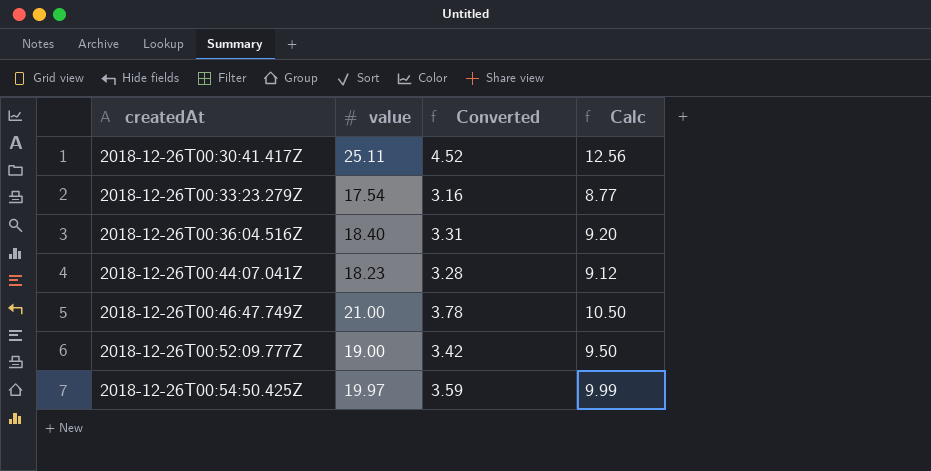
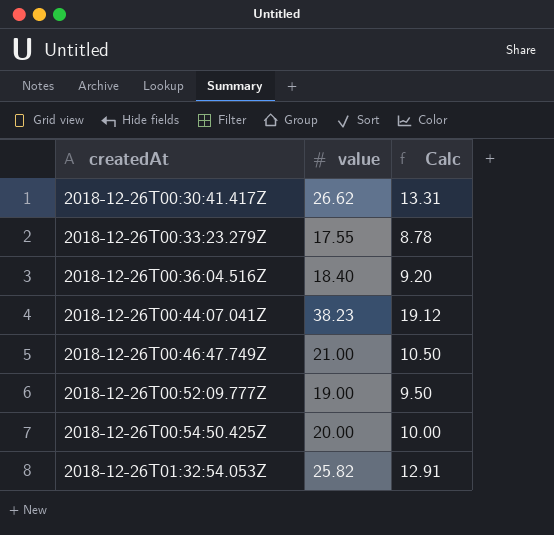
column Converted | formula: [value] * 0.18 -> none
2018-12-26T00:30:41.417Z | value: 25.11 -> 26.62
2018-12-26T00:30:41.417Z | Calc: 12.56 -> 13.31
2018-12-26T00:33:23.279Z | value: 17.54 -> 17.55
2018-12-26T00:33:23.279Z | Calc: 8.77 -> 8.78
2018-12-26T00:44:07.041Z | value: 18.23 -> 38.23
2018-12-26T00:44:07.041Z | Calc: 9.12 -> 19.12
2018-12-26T00:54:50.425Z | value: 19.97 -> 20.00
2018-12-26T00:54:50.425Z | Calc: 9.99 -> 10.00
row 2018-12-26T01:32:54.053Z: none -> 25.82 | 12.91

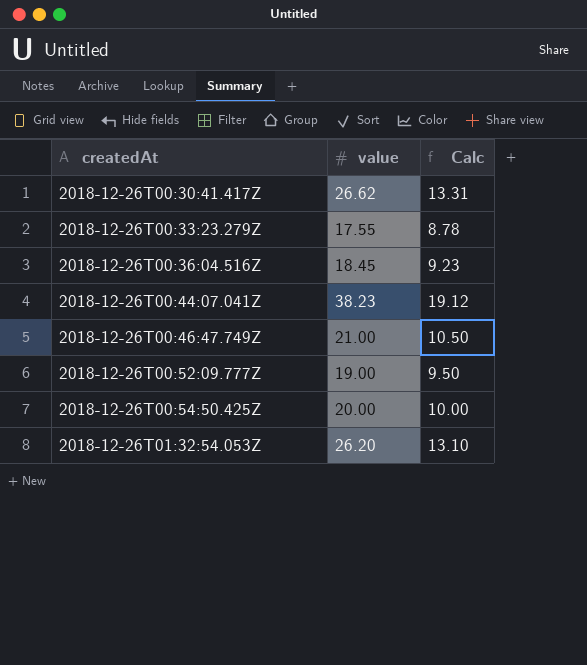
2018-12-26T00:36:04.516Z | value: 18.40 -> 18.45
2018-12-26T00:36:04.516Z | Calc: 9.20 -> 9.23
2018-12-26T01:32:54.053Z | value: 25.82 -> 26.20
2018-12-26T01:32:54.053Z | Calc: 12.91 -> 13.10

